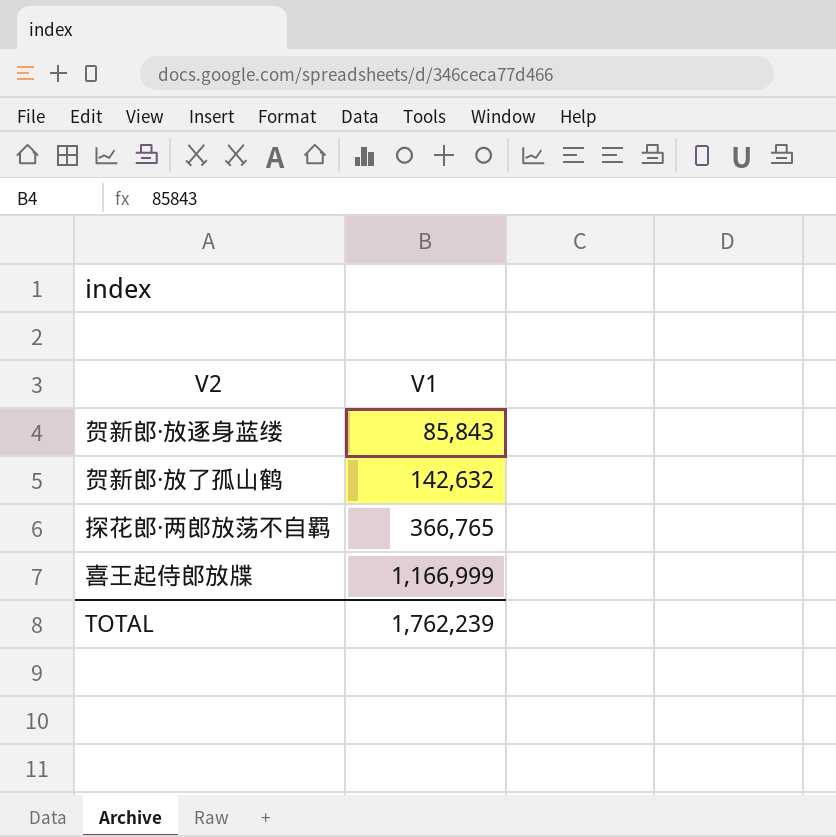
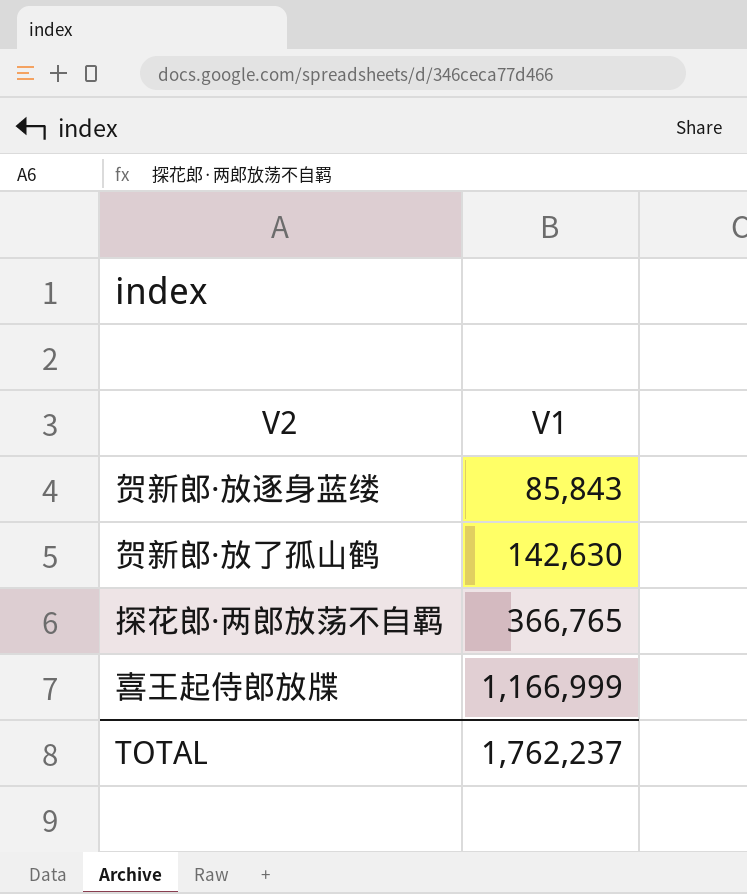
贺新郎·放了孤山鹤 | V1: 142,632 -> 142,630
TOTAL | V1: 1,762,239 -> 1,762,237

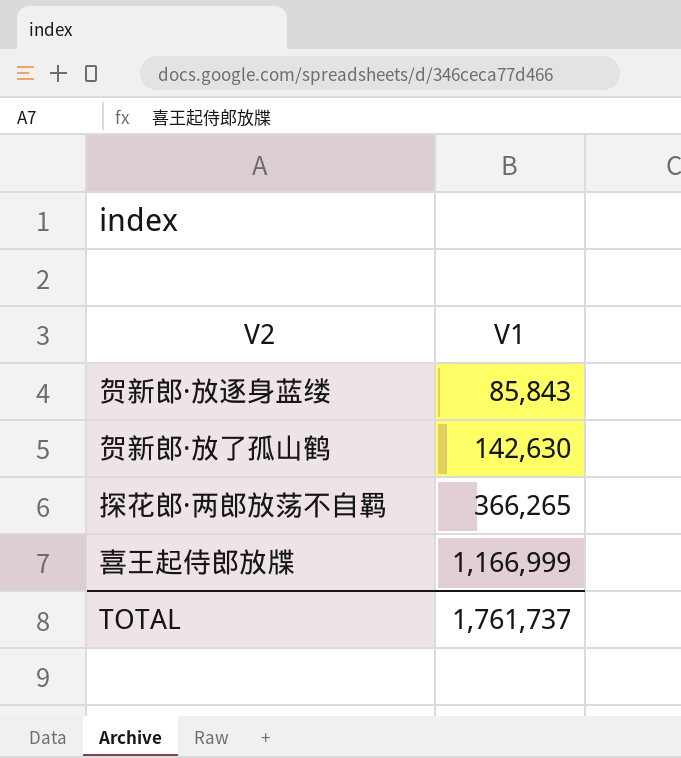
探花郎·两郎放荡不自羁 | V1: 366,765 -> 366,265
TOTAL | V1: 1,762,237 -> 1,761,737

